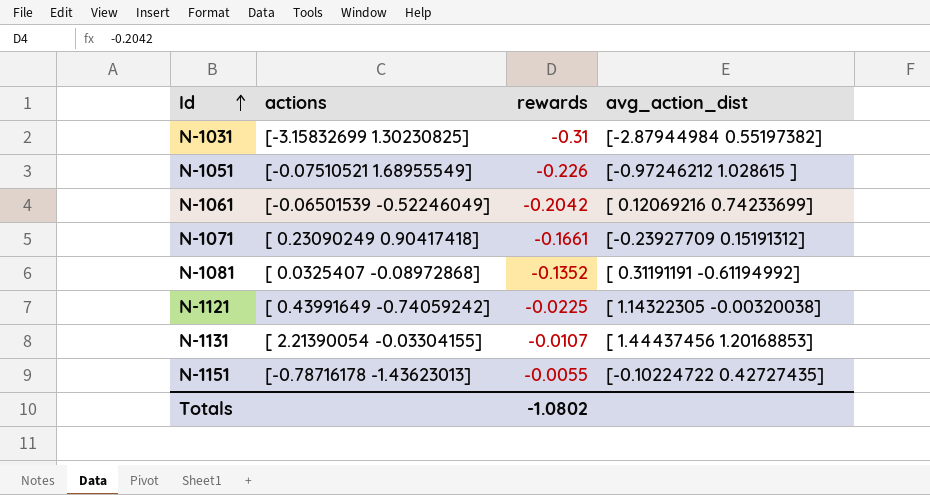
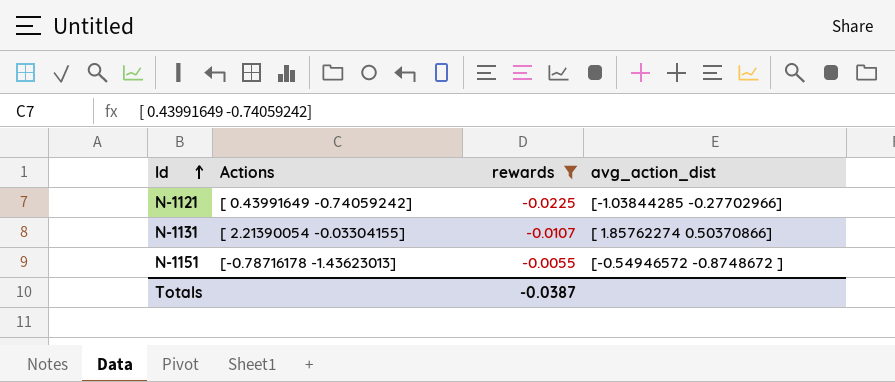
filter: none -> rewards >= -0.0225
column name: actions -> Actions
N-1121 | avg_action_dist: [ 1.14322305 -0.00320038] -> [-1.03844285 -0.27702966]
N-1131 | avg_action_dist: [ 1.44437456 1.20168853] -> [ 1.85762274 0.50370866]
N-1151 | avg_action_dist: [-0.10224722 0.42727435] -> [-0.54946572 -0.8748672 ]
Totals | rewards: -1.0802 -> -0.0387

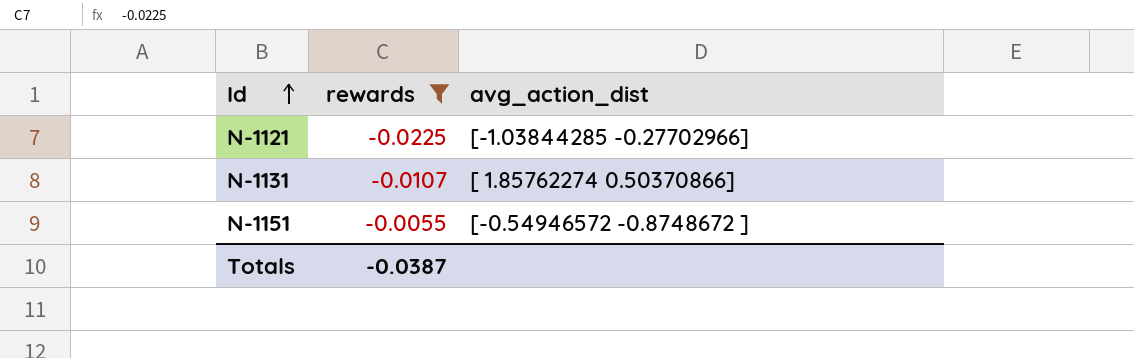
column Actions | position: 2 -> none

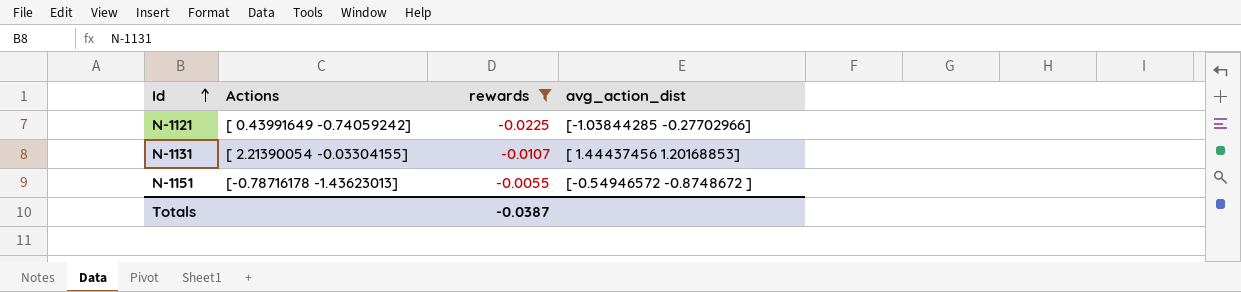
column Actions | position: none -> 2
N-1131 | avg_action_dist: [ 1.85762274 0.50370866] -> [ 1.44437456 1.20168853]

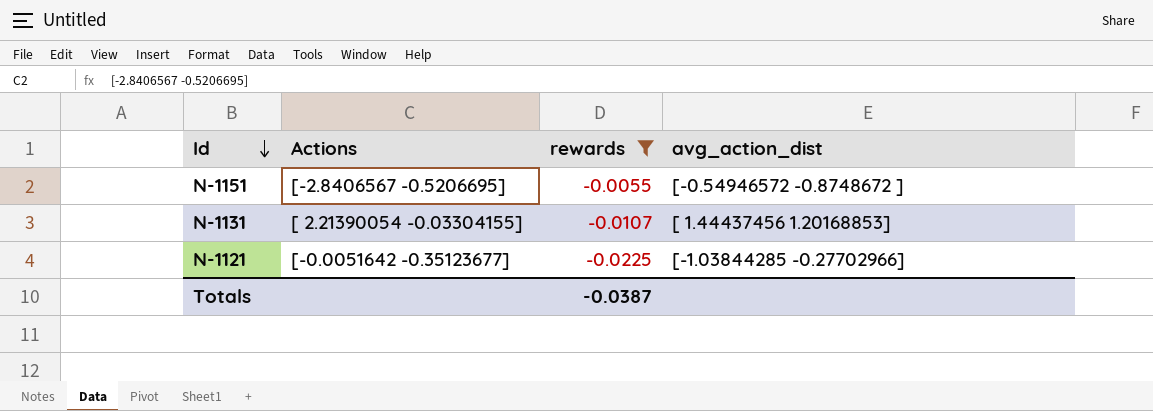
row order: Id ascending -> Id descending
N-1151 | Actions: [-0.78716178 -1.43623013] -> [-2.8406567 -0.5206695]
N-1121 | Actions: [ 0.43991649 -0.74059242] -> [-0.0051642 -0.35123677]

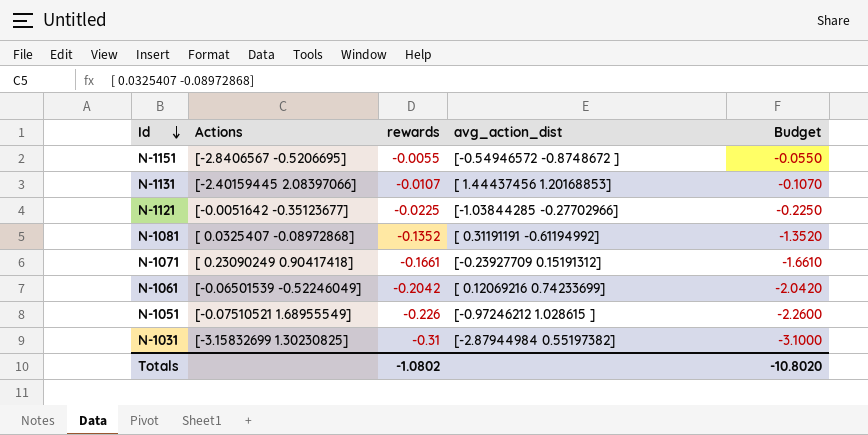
filter: rewards >= -0.0225 -> none
column Budget | formula: none -> [rewards] * 10
N-1131 | Actions: [ 2.21390054 -0.03304155] -> [-2.40159445 2.08397066]
Totals | rewards: -0.0387 -> -1.0802

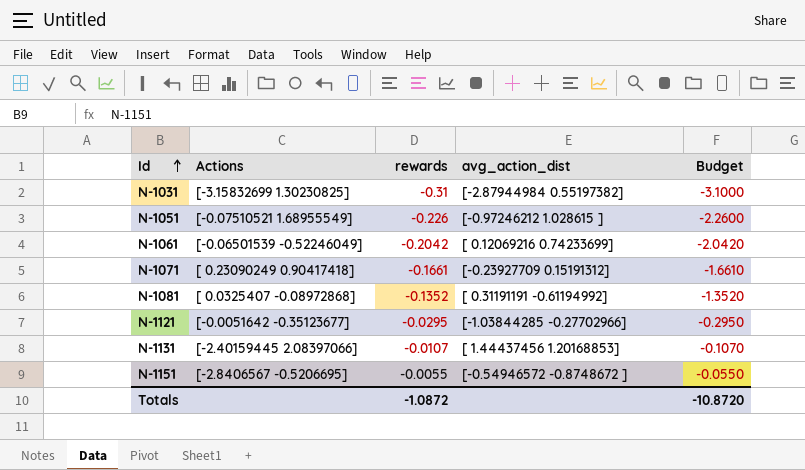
row order: Id descending -> Id ascending
N-1121 | rewards: -0.0225 -> -0.0295
N-1121 | Budget: -0.2250 -> -0.2950
Totals | rewards: -1.0802 -> -1.0872
Totals | Budget: -10.8020 -> -10.8720

